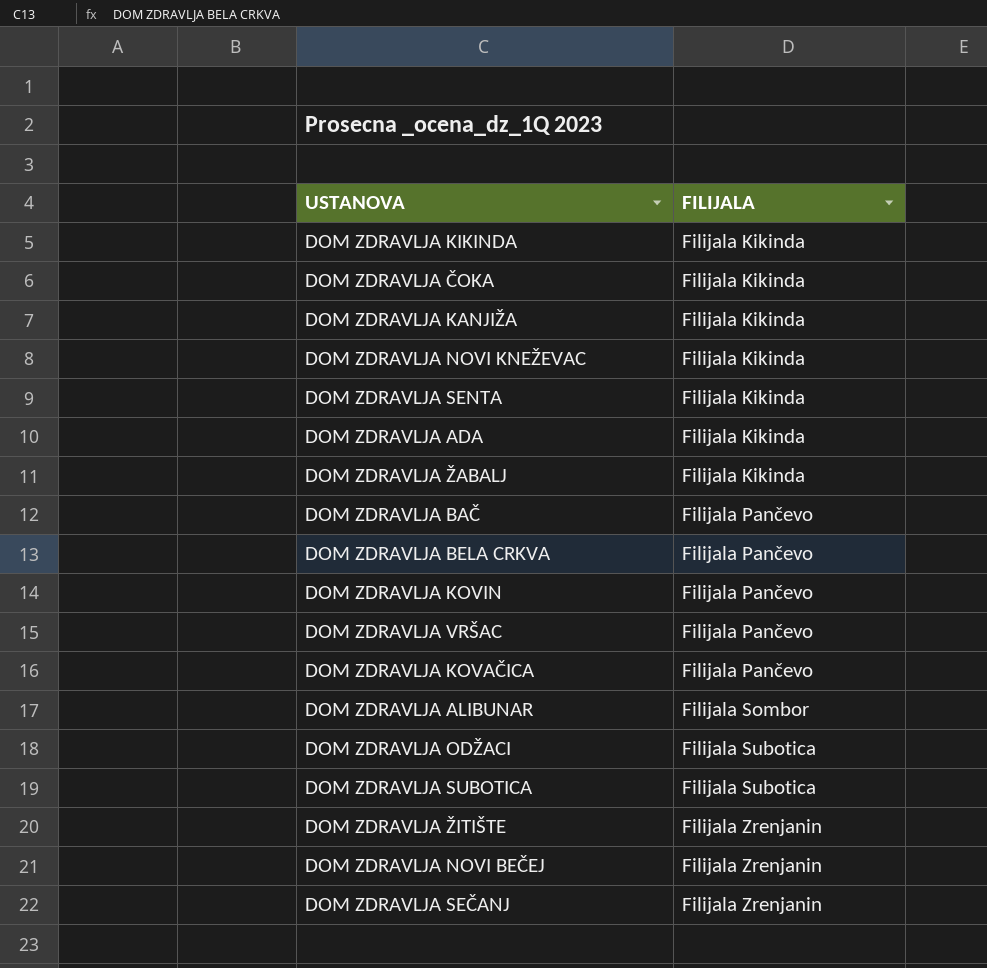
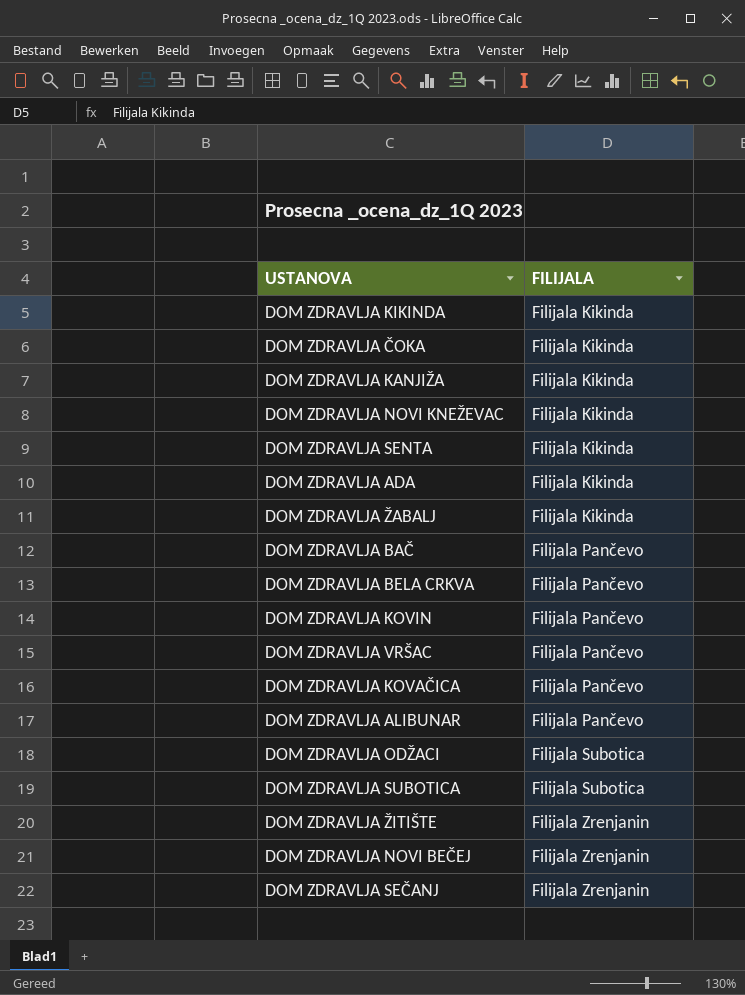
DOM ZDRAVLJA ALIBUNAR | FILIJALA: Filijala Sombor -> Filijala Pančevo

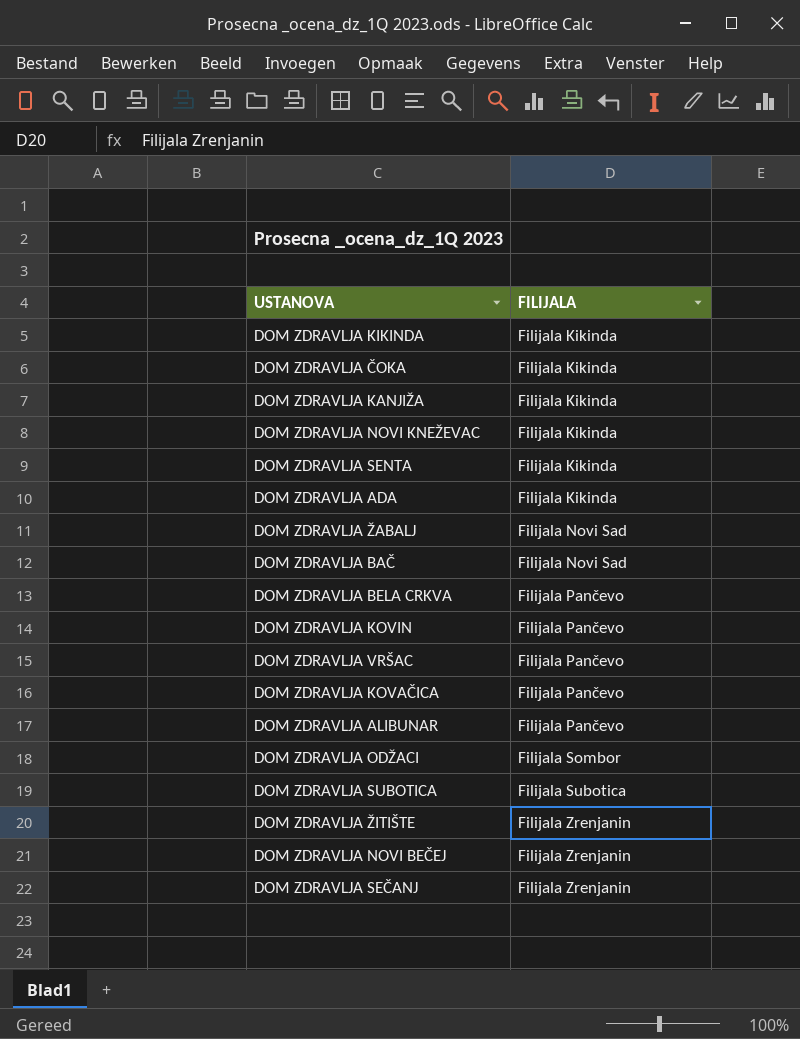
DOM ZDRAVLJA ŽABALJ | FILIJALA: Filijala Kikinda -> Filijala Novi Sad
DOM ZDRAVLJA BAČ | FILIJALA: Filijala Pančevo -> Filijala Novi Sad
DOM ZDRAVLJA ODŽACI | FILIJALA: Filijala Subotica -> Filijala Sombor

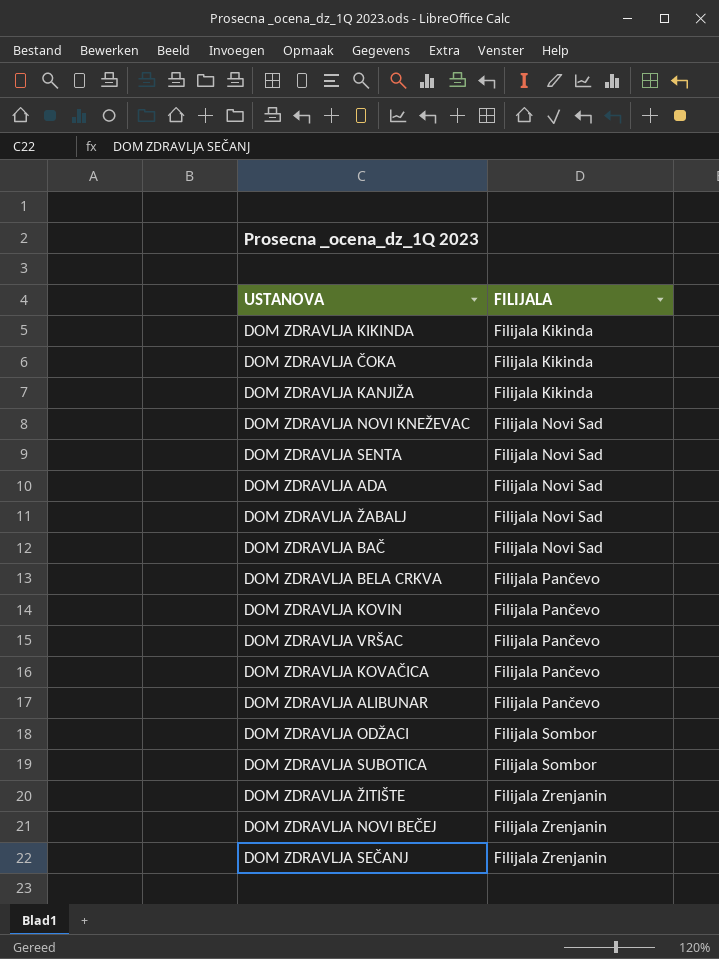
DOM ZDRAVLJA NOVI KNEŽEVAC | FILIJALA: Filijala Kikinda -> Filijala Novi Sad
DOM ZDRAVLJA SENTA | FILIJALA: Filijala Kikinda -> Filijala Novi Sad
DOM ZDRAVLJA ADA | FILIJALA: Filijala Kikinda -> Filijala Novi Sad
DOM ZDRAVLJA SUBOTICA | FILIJALA: Filijala Subotica -> Filijala Sombor

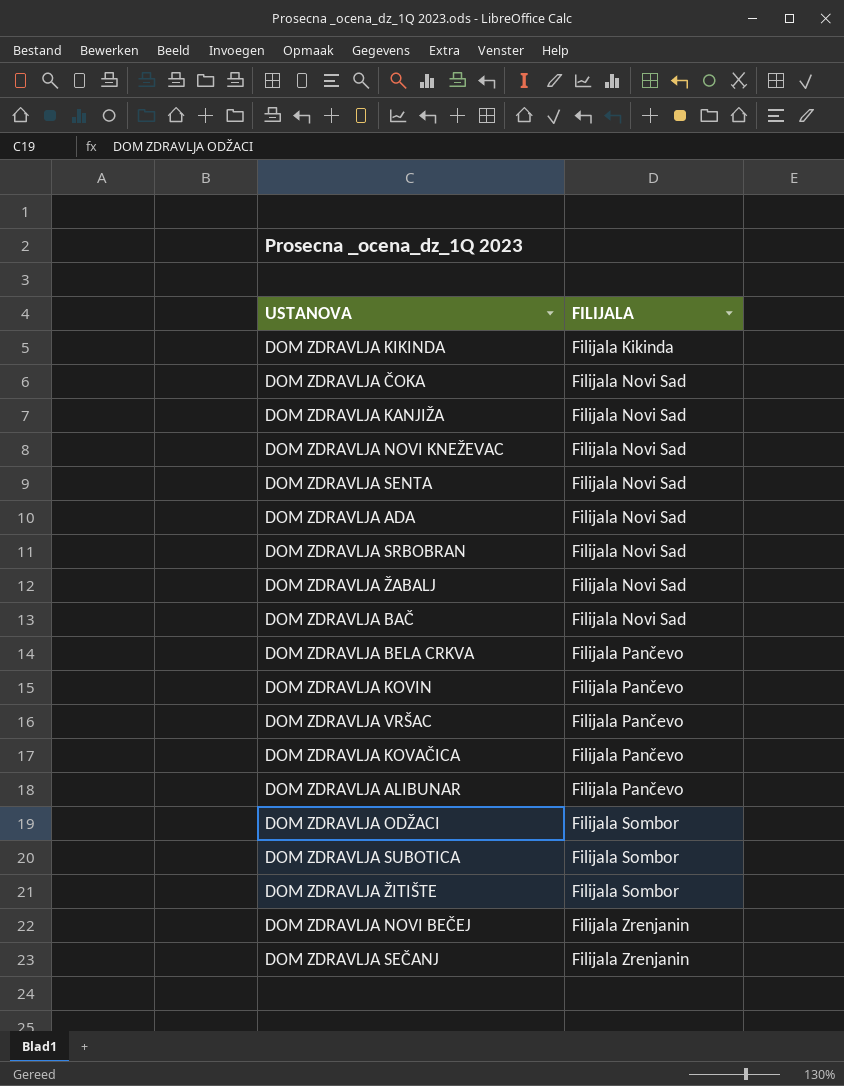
DOM ZDRAVLJA ČOKA | FILIJALA: Filijala Kikinda -> Filijala Novi Sad
DOM ZDRAVLJA KANJIŽA | FILIJALA: Filijala Kikinda -> Filijala Novi Sad
row DOM ZDRAVLJA SRBOBRAN: none -> Filijala Novi Sad
DOM ZDRAVLJA ŽITIŠTE | FILIJALA: Filijala Zrenjanin -> Filijala Sombor

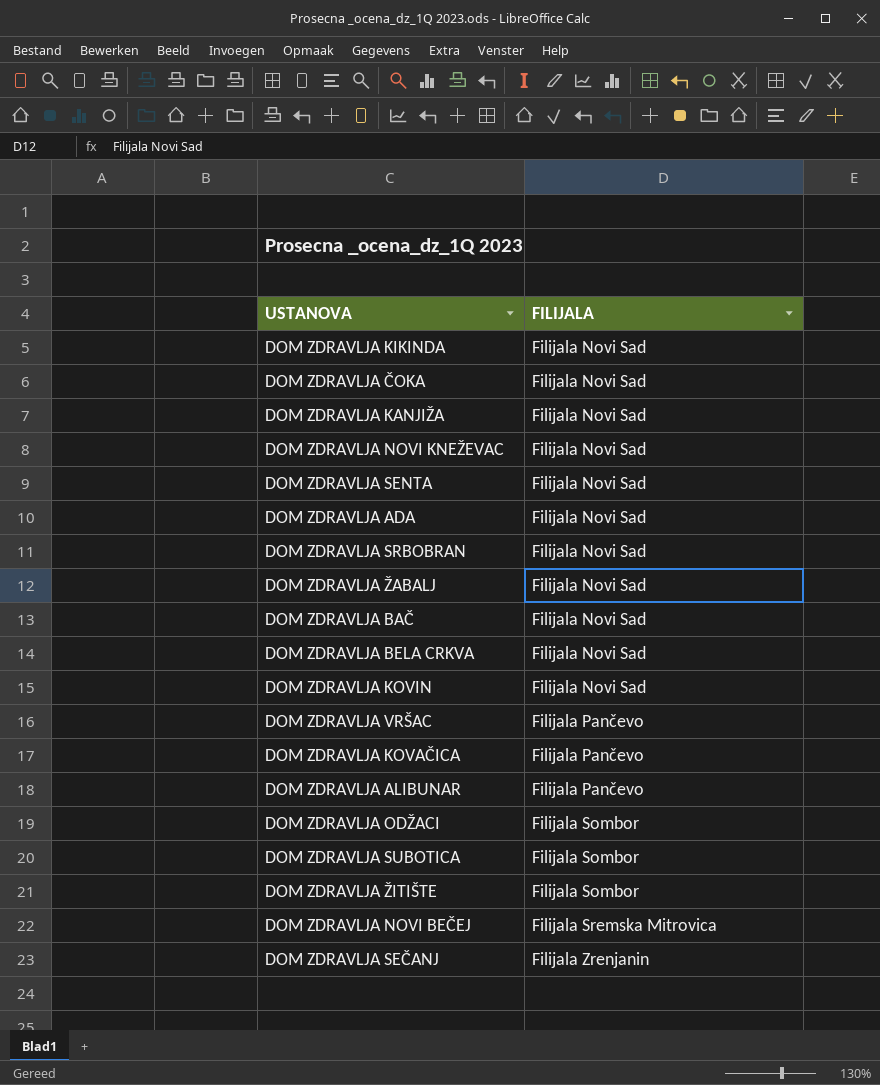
DOM ZDRAVLJA KIKINDA | FILIJALA: Filijala Kikinda -> Filijala Novi Sad
DOM ZDRAVLJA BELA CRKVA | FILIJALA: Filijala Pančevo -> Filijala Novi Sad
DOM ZDRAVLJA KOVIN | FILIJALA: Filijala Pančevo -> Filijala Novi Sad
DOM ZDRAVLJA NOVI BEČEJ | FILIJALA: Filijala Zrenjanin -> Filijala Sremska Mitrovica

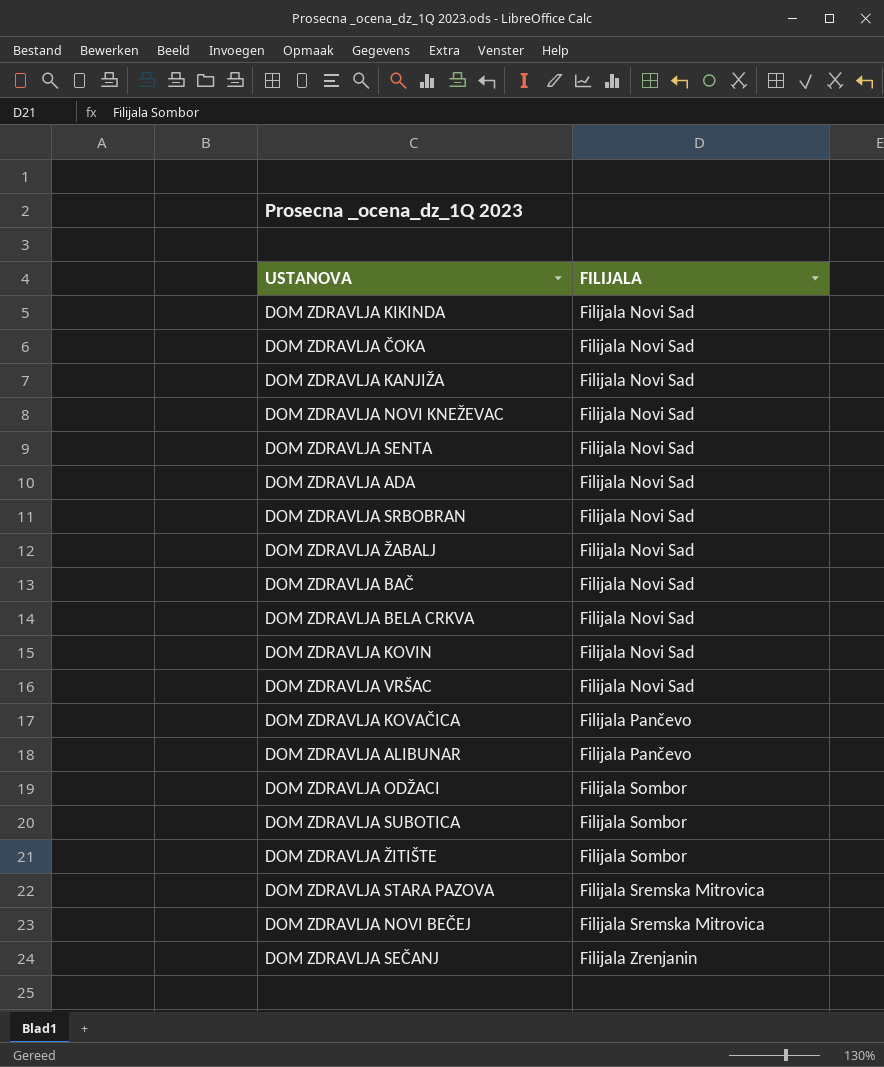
DOM ZDRAVLJA VRŠAC | FILIJALA: Filijala Pančevo -> Filijala Novi Sad
row DOM ZDRAVLJA STARA PAZOVA: none -> Filijala Sremska Mitrovica

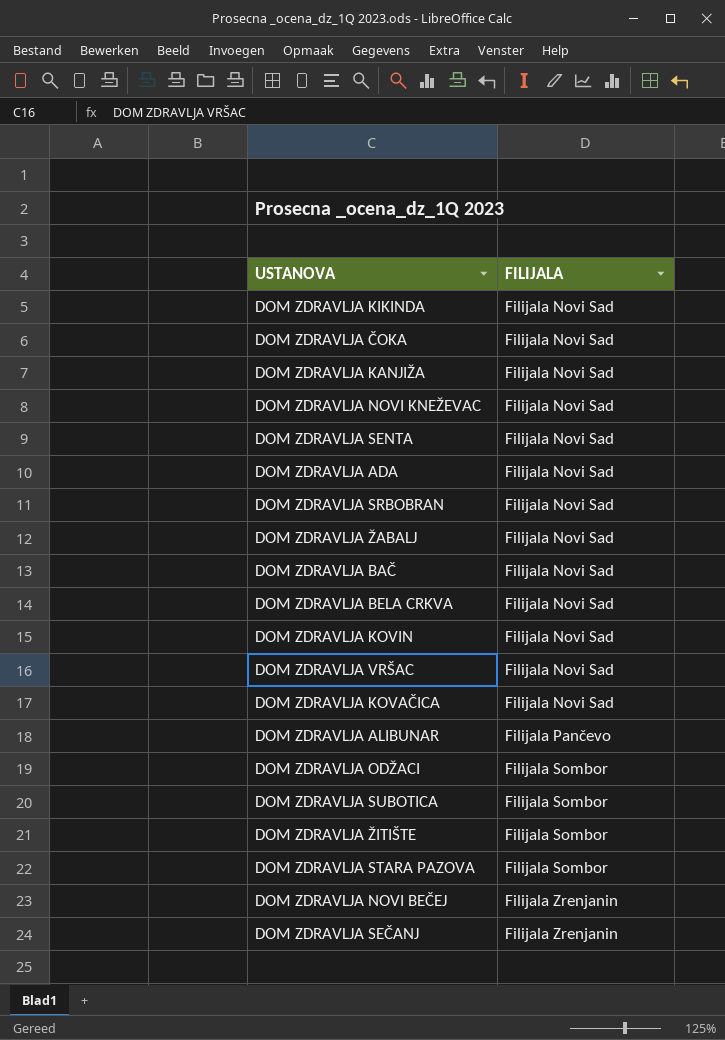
DOM ZDRAVLJA KOVAČICA | FILIJALA: Filijala Pančevo -> Filijala Novi Sad
DOM ZDRAVLJA STARA PAZOVA | FILIJALA: Filijala Sremska Mitrovica -> Filijala Sombor
DOM ZDRAVLJA NOVI BEČEJ | FILIJALA: Filijala Sremska Mitrovica -> Filijala Zrenjanin

